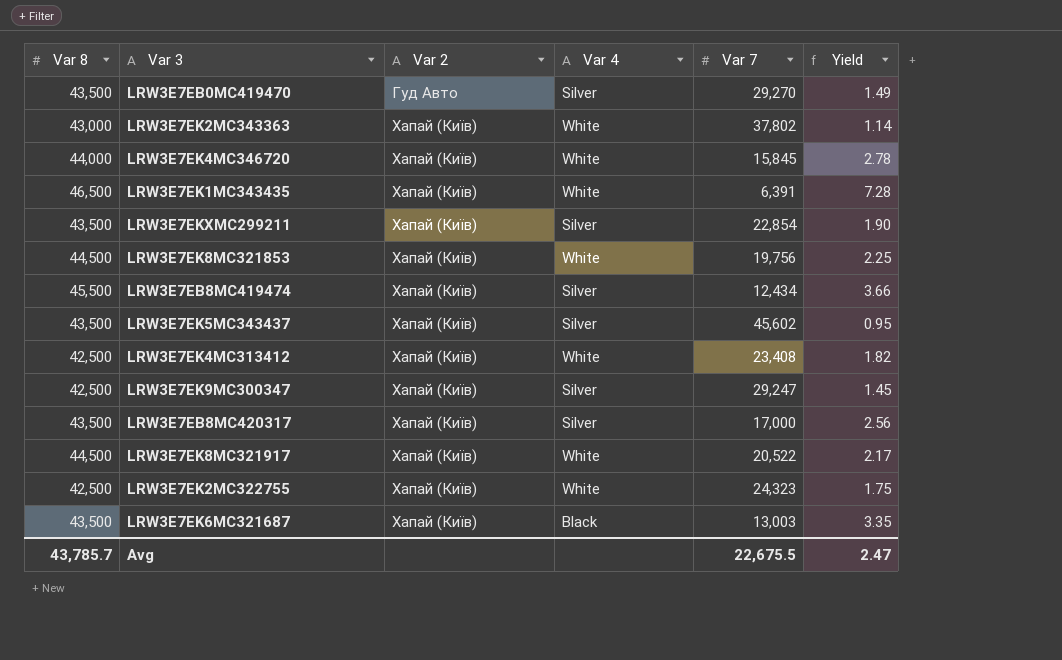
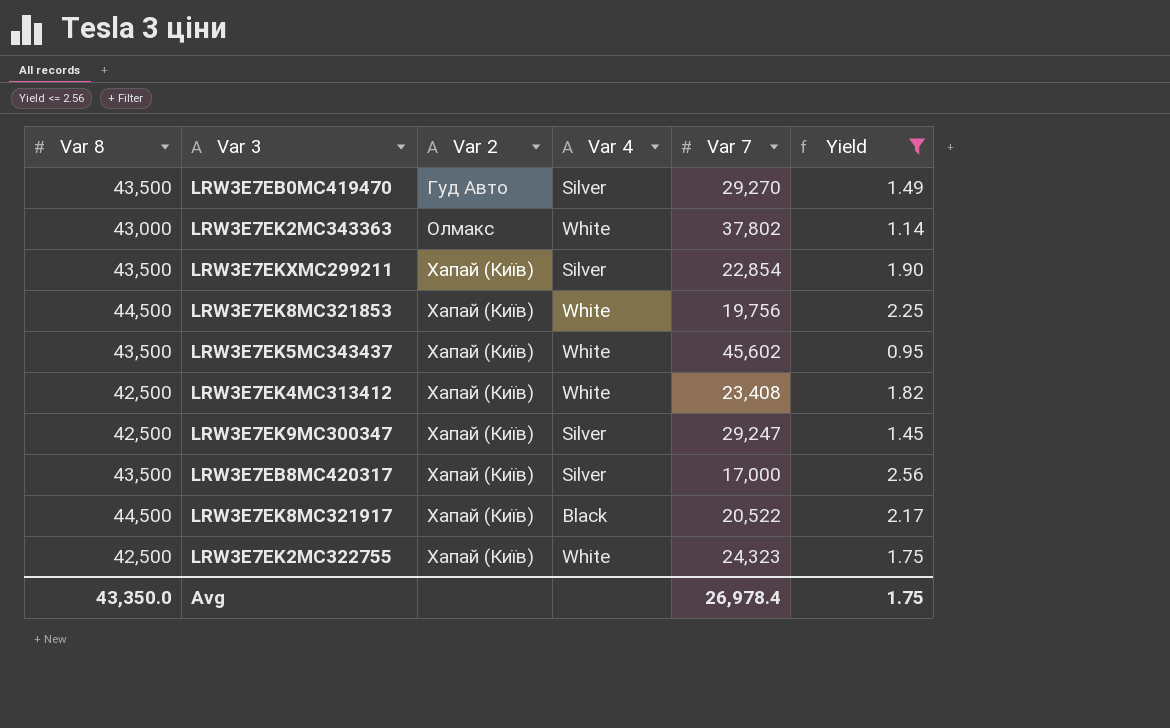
filter: none -> Yield <= 2.56
LRW3E7EK2MC343363 | Var 2: Хапай (Київ) -> Олмакс
LRW3E7EK5MC343437 | Var 4: Silver -> White
LRW3E7EK8MC321917 | Var 4: White -> Black
Avg | Var 8: 43,785.7 -> 43,350.0
Avg | Var 7: 22,675.5 -> 26,978.4
Avg | Yield: 2.47 -> 1.75

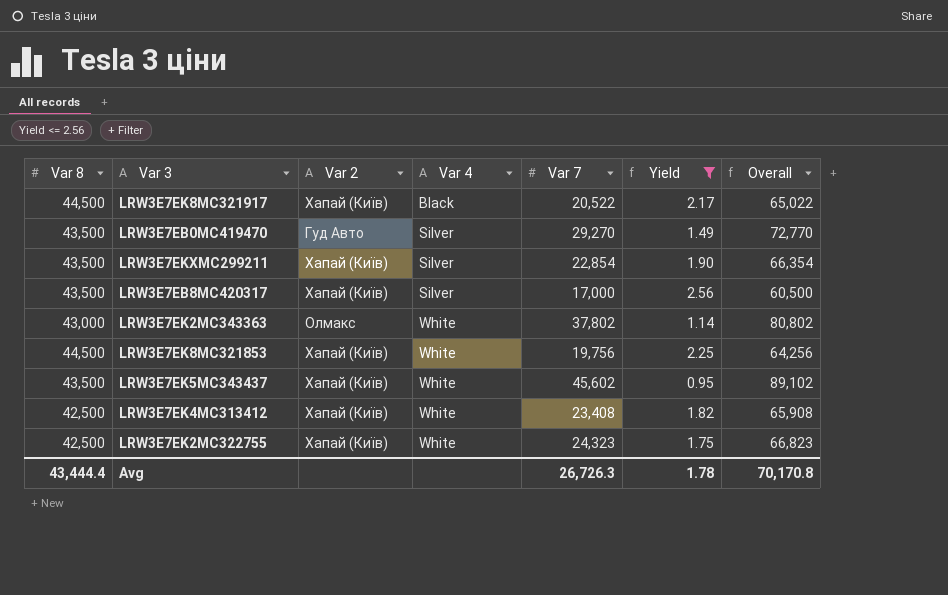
row order: Var 2 ascending -> Var 4 ascending
column Overall | formula: none -> [Var 8] + [Var 7]
row LRW3E7EK9MC300347: 42,500 | Хапай (Київ) | Silver | 29,247 | 1.45 -> none
Avg | Var 8: 43,350.0 -> 43,444.4
Avg | Var 7: 26,978.4 -> 26,726.3
Avg | Yield: 1.75 -> 1.78

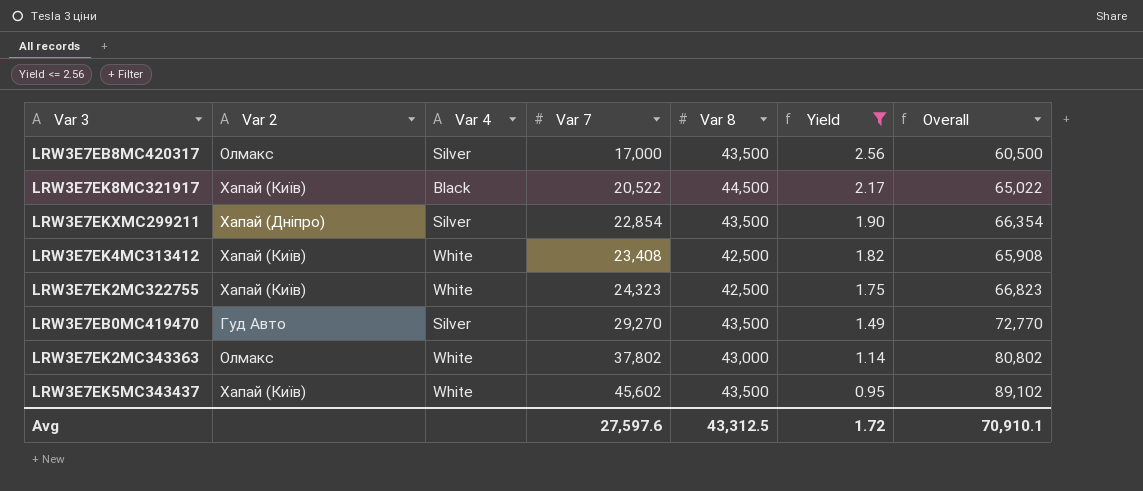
row order: Var 4 ascending -> Var 7 ascending
column Var 8 | position: 1 -> 5
row LRW3E7EK8MC321853: 44,500 | Хапай (Київ) | White | 19,756 | 2.25 | 64,256 -> none
LRW3E7EB8MC420317 | Var 2: Хапай (Київ) -> Олмакс
LRW3E7EKXMC299211 | Var 2: Хапай (Київ) -> Хапай (Дніпро)
Avg | Var 7: 26,726.3 -> 27,597.6
Avg | Var 8: 43,444.4 -> 43,312.5
Avg | Yield: 1.78 -> 1.72
Avg | Overall: 70,170.8 -> 70,910.1

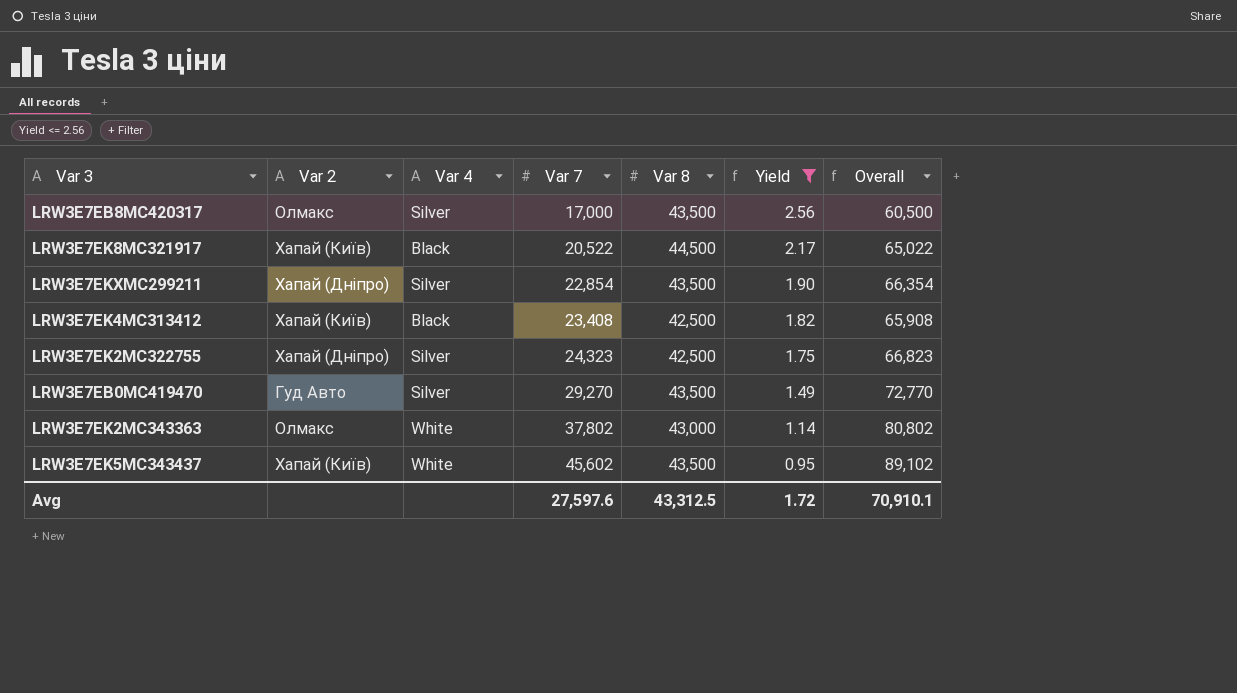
LRW3E7EK4MC313412 | Var 4: White -> Black
LRW3E7EK2MC322755 | Var 2: Хапай (Київ) -> Хапай (Дніпро)
LRW3E7EK2MC322755 | Var 4: White -> Silver

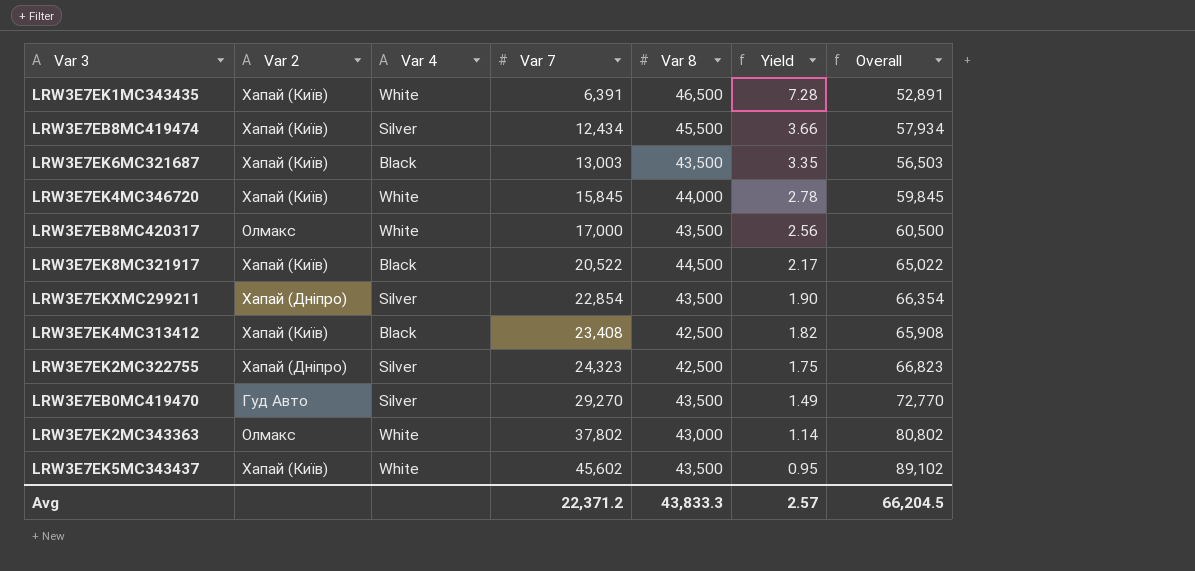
filter: Yield <= 2.56 -> none
LRW3E7EB8MC420317 | Var 4: Silver -> White
Avg | Var 7: 27,597.6 -> 22,371.2
Avg | Var 8: 43,312.5 -> 43,833.3
Avg | Yield: 1.72 -> 2.57
Avg | Overall: 70,910.1 -> 66,204.5

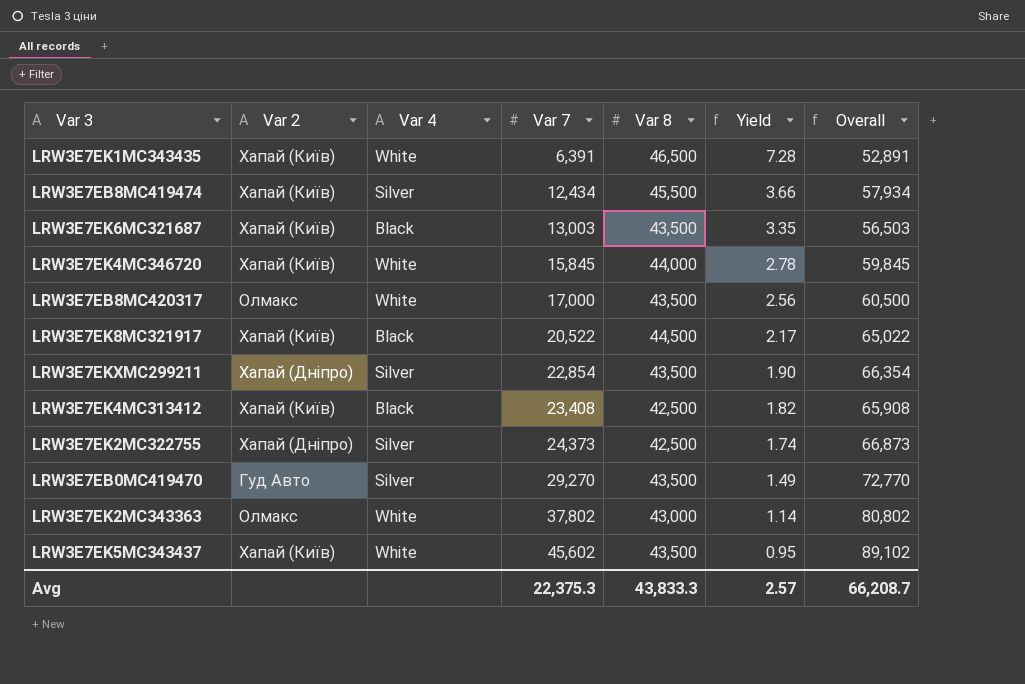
LRW3E7EK2MC322755 | Var 7: 24,323 -> 24,373
LRW3E7EK2MC322755 | Yield: 1.75 -> 1.74
LRW3E7EK2MC322755 | Overall: 66,823 -> 66,873
Avg | Var 7: 22,371.2 -> 22,375.3
Avg | Overall: 66,204.5 -> 66,208.7

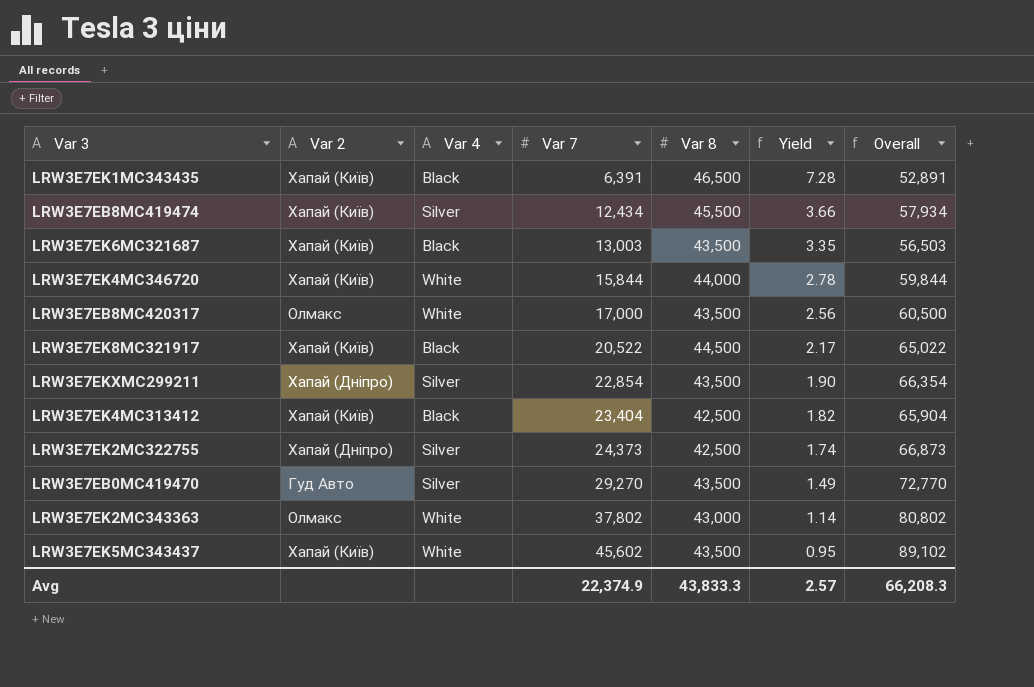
LRW3E7EK1MC343435 | Var 4: White -> Black
LRW3E7EK4MC346720 | Var 7: 15,845 -> 15,844
LRW3E7EK4MC346720 | Overall: 59,845 -> 59,844
LRW3E7EK4MC313412 | Var 7: 23,408 -> 23,404
LRW3E7EK4MC313412 | Overall: 65,908 -> 65,904
Avg | Var 7: 22,375.3 -> 22,374.9
Avg | Overall: 66,208.7 -> 66,208.3

